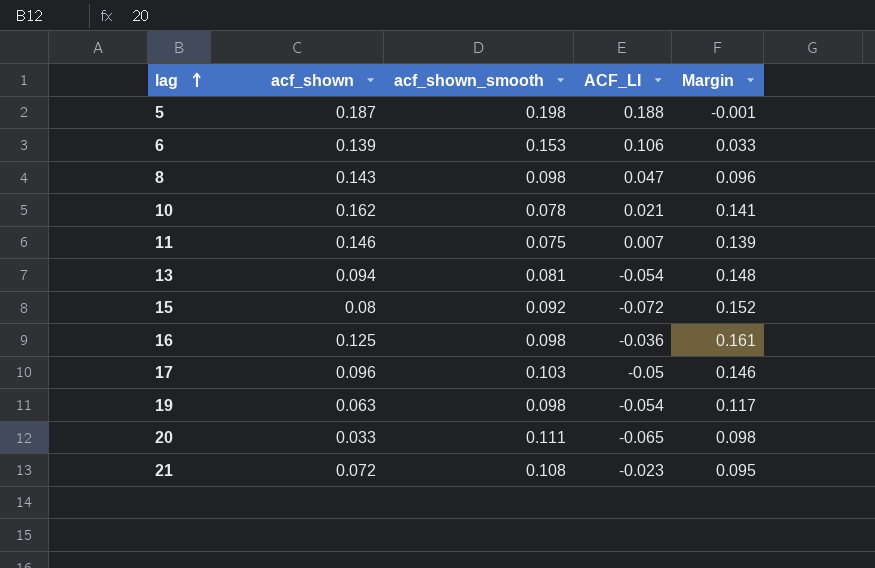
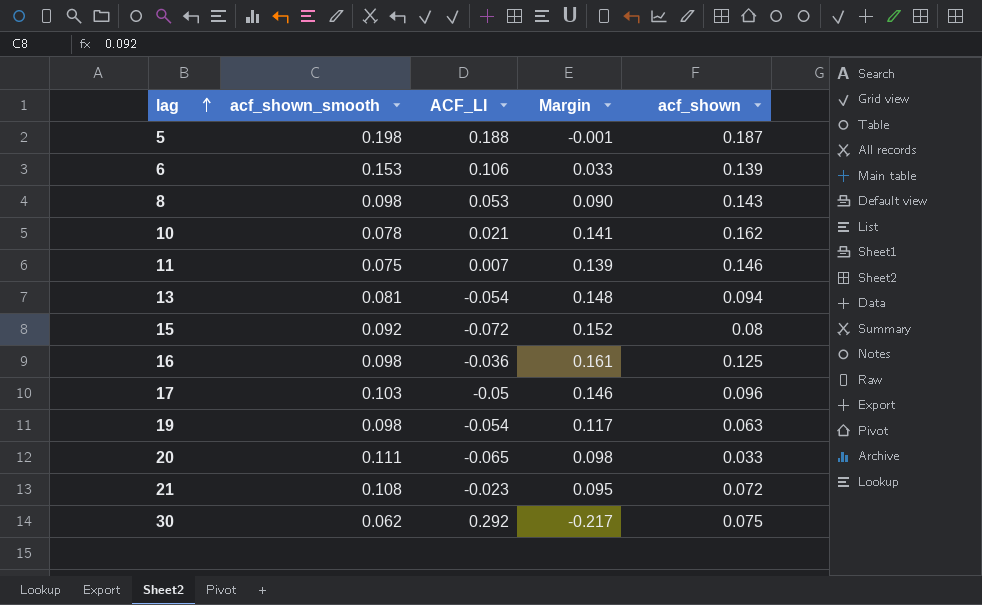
column acf_shown | position: 2 -> 5
8 | ACF_LI: 0.047 -> 0.053
8 | Margin: 0.096 -> 0.090
row 30: none -> 0.062 | 0.292 | -0.217 | 0.075

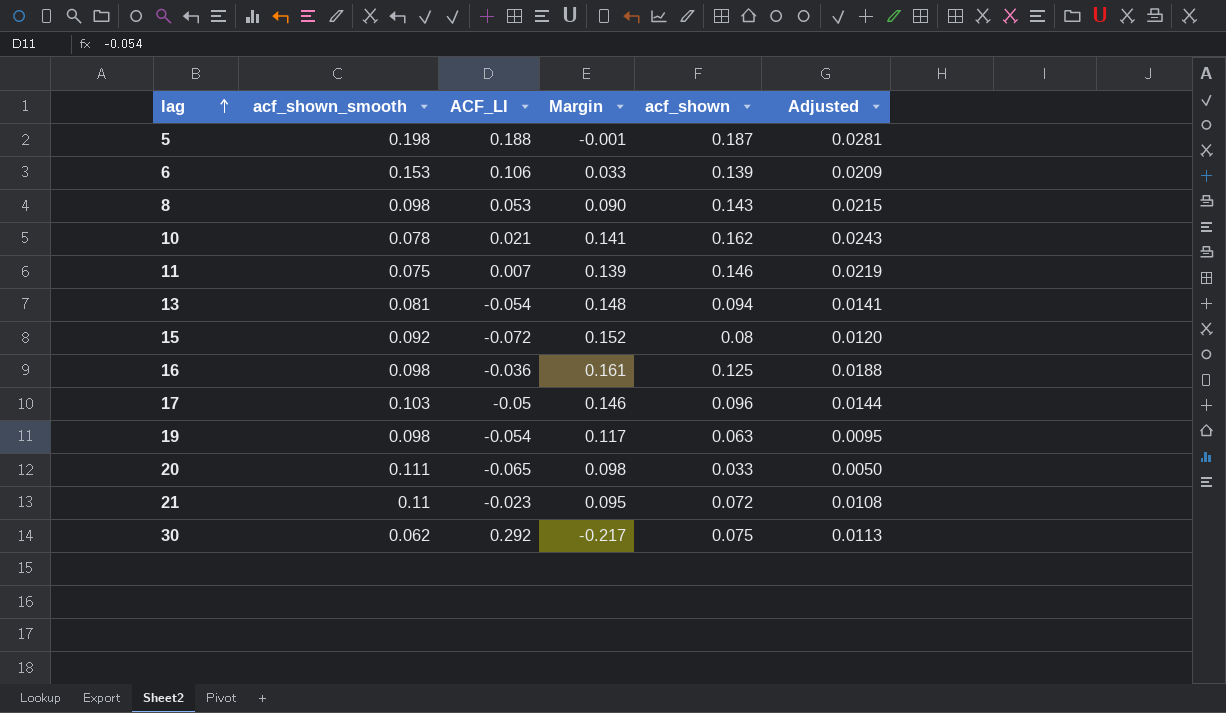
column Adjusted | formula: none -> [acf_shown] * 0.15
21 | acf_shown_smooth: 0.108 -> 0.11

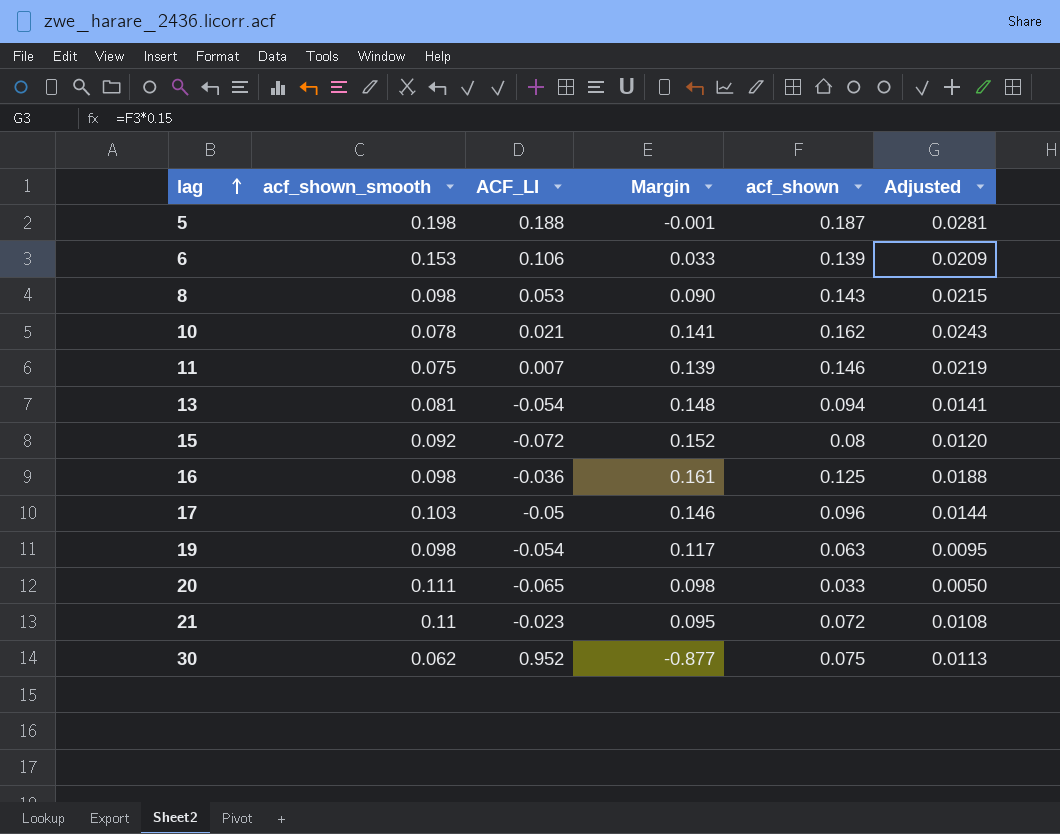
30 | ACF_LI: 0.292 -> 0.952
30 | Margin: -0.217 -> -0.877

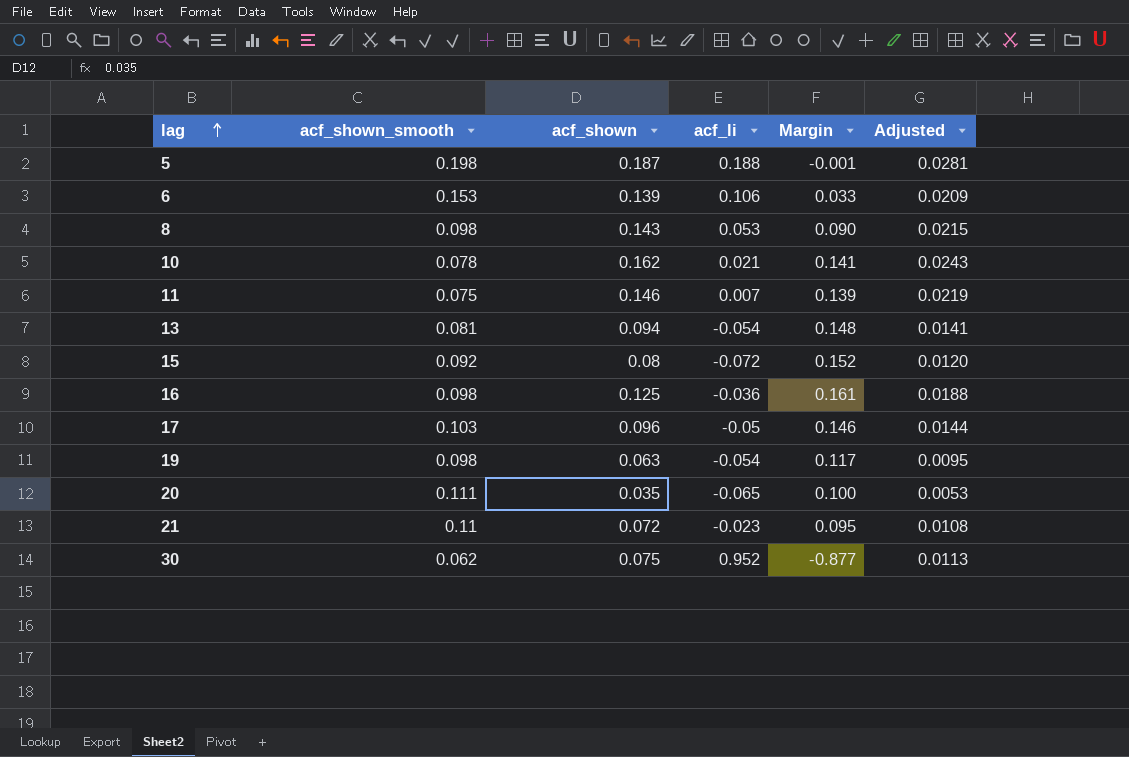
column acf_shown | position: 5 -> 3
column name: ACF_LI -> acf_li
20 | acf_shown: 0.033 -> 0.035
20 | Margin: 0.098 -> 0.100
20 | Adjusted: 0.0050 -> 0.0053

